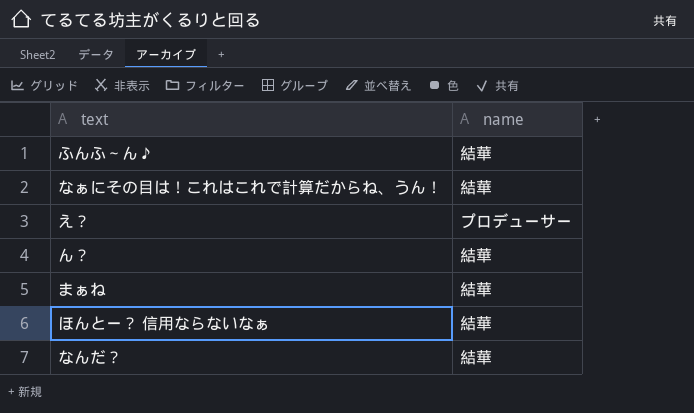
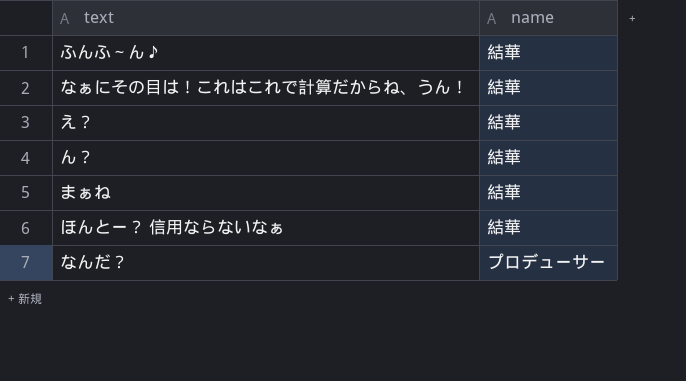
え？ | name: プロデューサー -> 結華
なんだ？ | name: 結華 -> プロデューサー

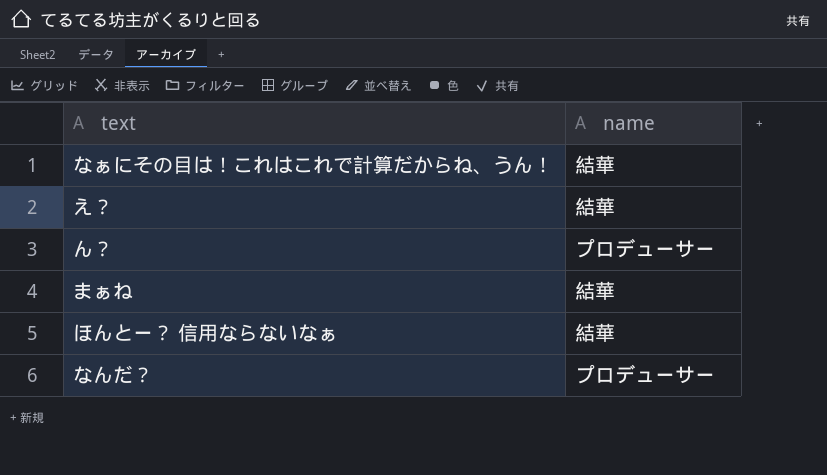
row ふんふ～ん♪: 結華 -> none
ん？ | name: 結華 -> プロデューサー

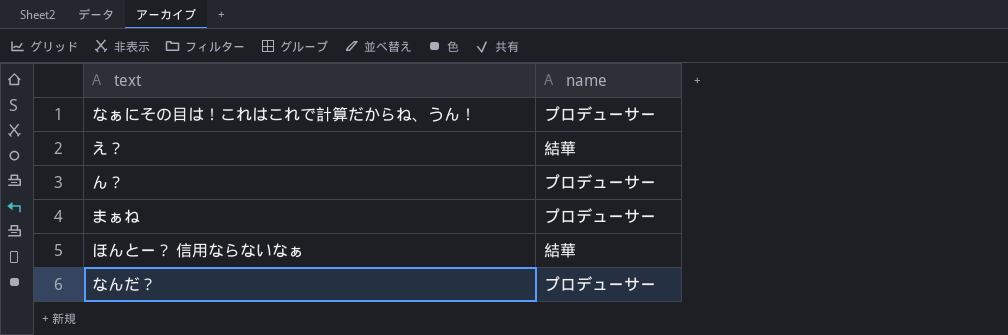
なぁにその目は！これはこれで計算だからね、うん！ | name: 結華 -> プロデューサー
まぁね | name: 結華 -> プロデューサー

